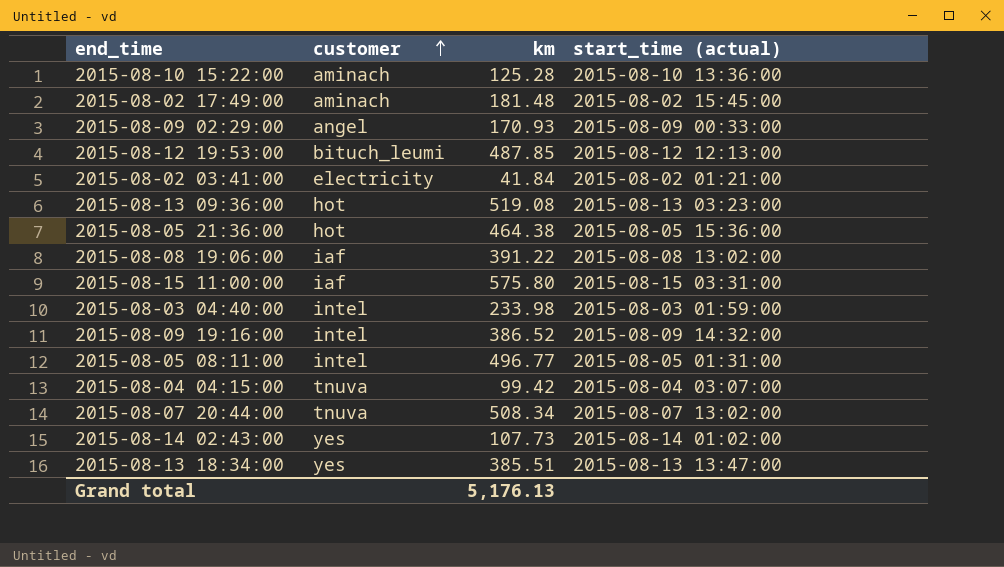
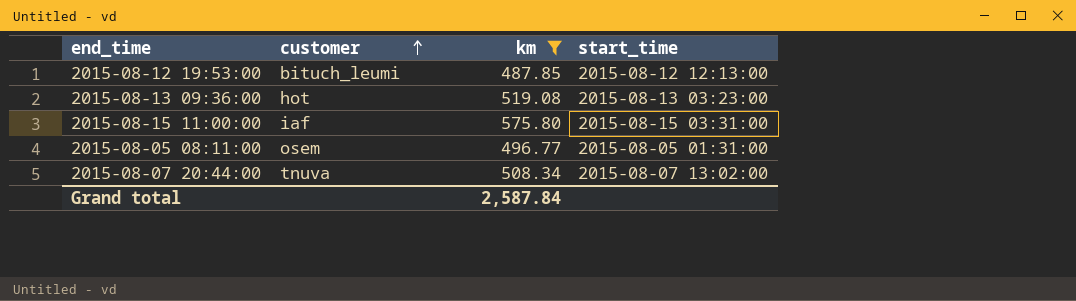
filter: none -> km >= 487.85
column name: start_time (actual) -> start_time
2015-08-05 08:11:00 | customer: intel -> osem
Grand total | km: 5,176.13 -> 2,587.84

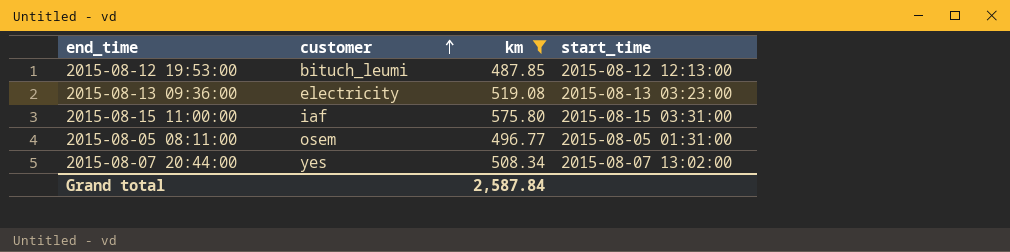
2015-08-13 09:36:00 | customer: hot -> electricity
2015-08-07 20:44:00 | customer: tnuva -> yes

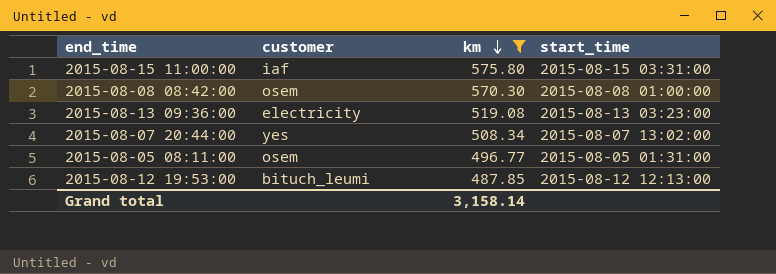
row order: customer ascending -> km descending
row 2015-08-08 08:42:00: none -> osem | 570.30 | 2015-08-08 01:00:00
Grand total | km: 2,587.84 -> 3,158.14

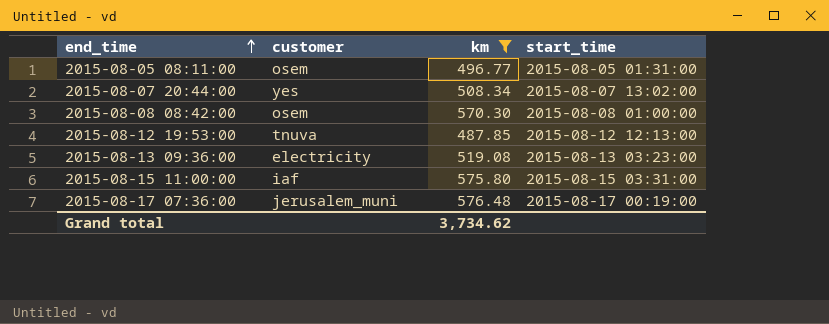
row order: km descending -> end_time ascending
2015-08-12 19:53:00 | customer: bituch_leumi -> tnuva
row 2015-08-17 07:36:00: none -> jerusalem_muni | 576.48 | 2015-08-17 00:19:00
Grand total | km: 3,158.14 -> 3,734.62

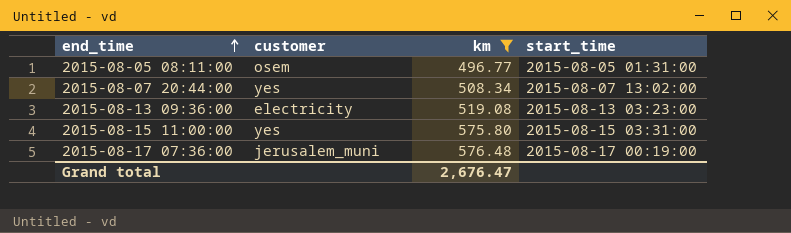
row 2015-08-08 08:42:00: osem | 570.30 | 2015-08-08 01:00:00 -> none
row 2015-08-12 19:53:00: tnuva | 487.85 | 2015-08-12 12:13:00 -> none
2015-08-15 11:00:00 | customer: iaf -> yes
Grand total | km: 3,734.62 -> 2,676.47

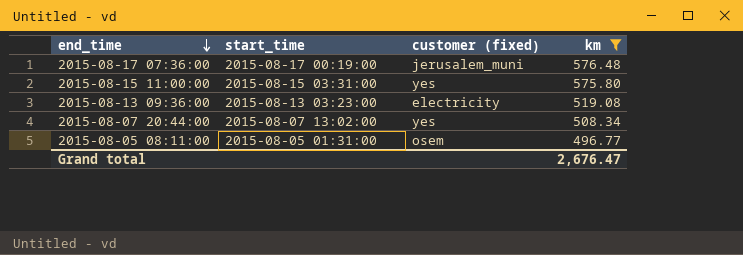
row order: end_time ascending -> end_time descending
column start_time | position: 4 -> 2
column name: customer -> customer (fixed)

